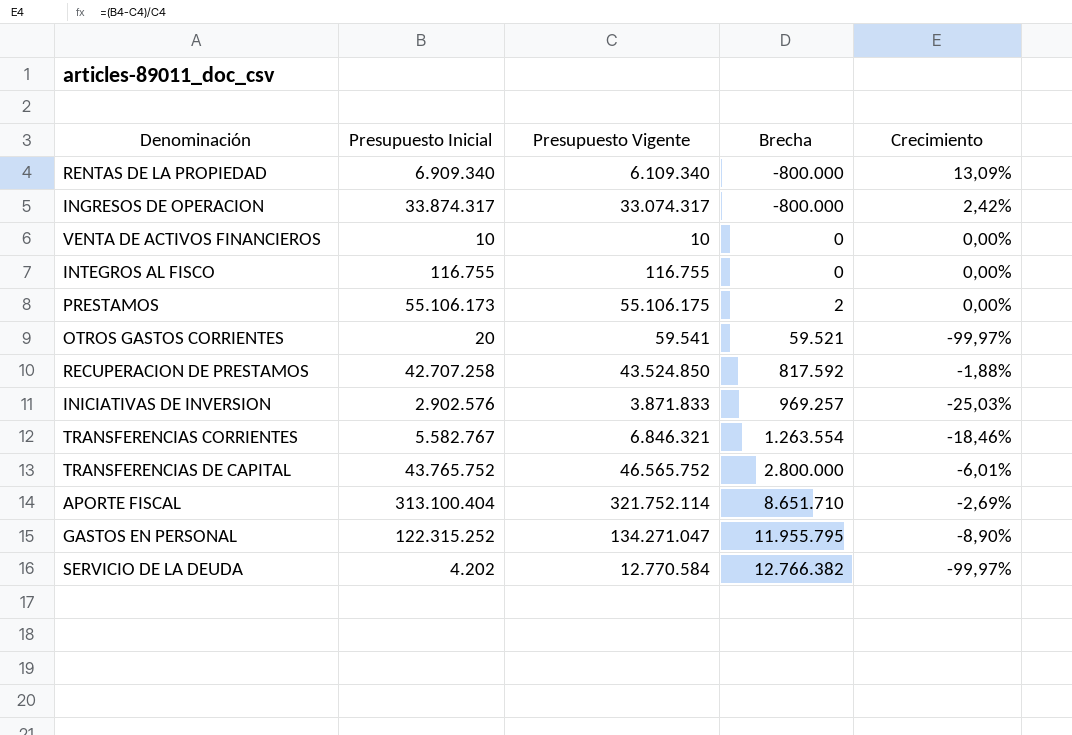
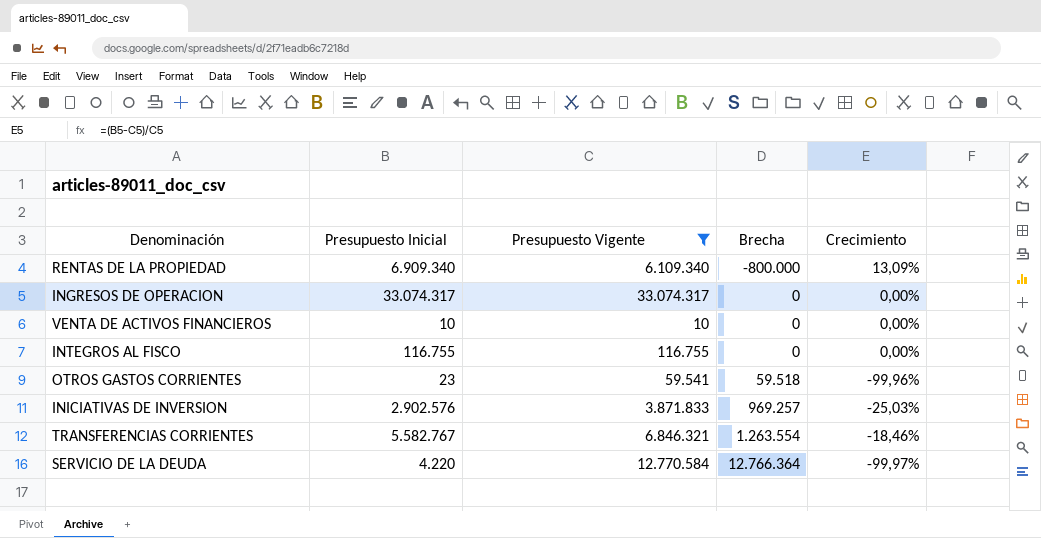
filter: none -> Presupuesto Vigente <= 33.074.317
INGRESOS DE OPERACION | Presupuesto Inicial: 33.874.317 -> 33.074.317
INGRESOS DE OPERACION | Brecha: -800.000 -> 0
INGRESOS DE OPERACION | Crecimiento: 2,42% -> 0,00%
OTROS GASTOS CORRIENTES | Presupuesto Inicial: 20 -> 23
OTROS GASTOS CORRIENTES | Brecha: 59.521 -> 59.518
OTROS GASTOS CORRIENTES | Crecimiento: -99,97% -> -99,96%
SERVICIO DE LA DEUDA | Presupuesto Inicial: 4.202 -> 4.220
SERVICIO DE LA DEUDA | Brecha: 12.766.382 -> 12.766.364

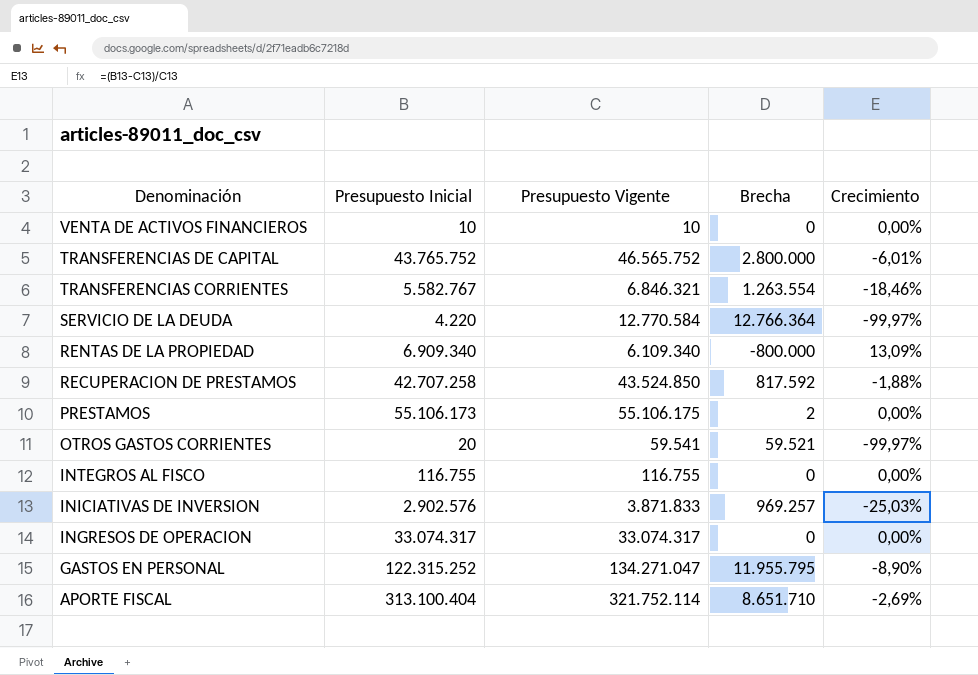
filter: Presupuesto Vigente <= 33.074.317 -> none
row order: Brecha ascending -> Denominación descending
OTROS GASTOS CORRIENTES | Presupuesto Inicial: 23 -> 20
OTROS GASTOS CORRIENTES | Brecha: 59.518 -> 59.521
OTROS GASTOS CORRIENTES | Crecimiento: -99,96% -> -99,97%

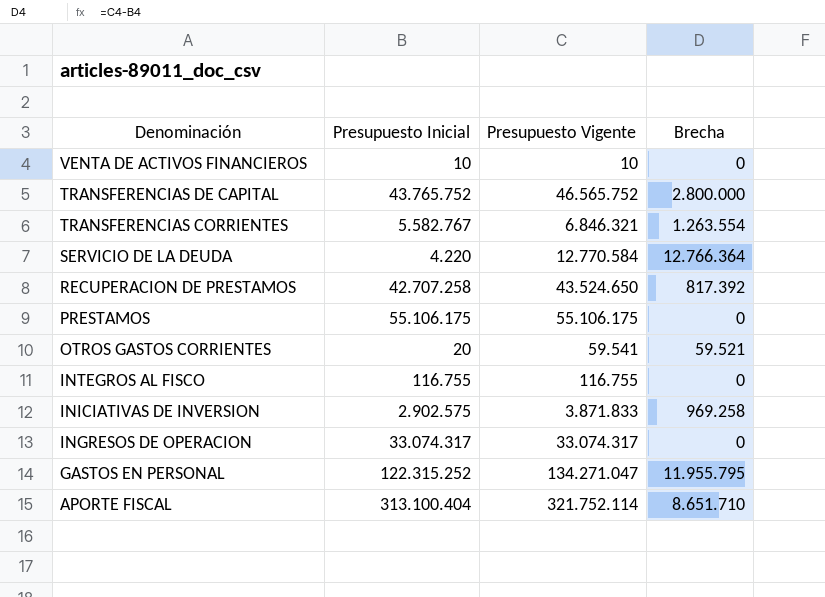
column Crecimiento | formula: ([Presupuesto Inicial] - [Presupuesto Vigente]) / [Presupuesto Vigente] -> none
row RENTAS DE LA PROPIEDAD: 6.909.340 | 6.109.340 | -800.000 | 13,09% -> none
RECUPERACION DE PRESTAMOS | Presupuesto Vigente: 43.524.850 -> 43.524.650
RECUPERACION DE PRESTAMOS | Brecha: 817.592 -> 817.392
PRESTAMOS | Presupuesto Inicial: 55.106.173 -> 55.106.175
PRESTAMOS | Brecha: 2 -> 0
INICIATIVAS DE INVERSION | Presupuesto Inicial: 2.902.576 -> 2.902.575
INICIATIVAS DE INVERSION | Brecha: 969.257 -> 969.258

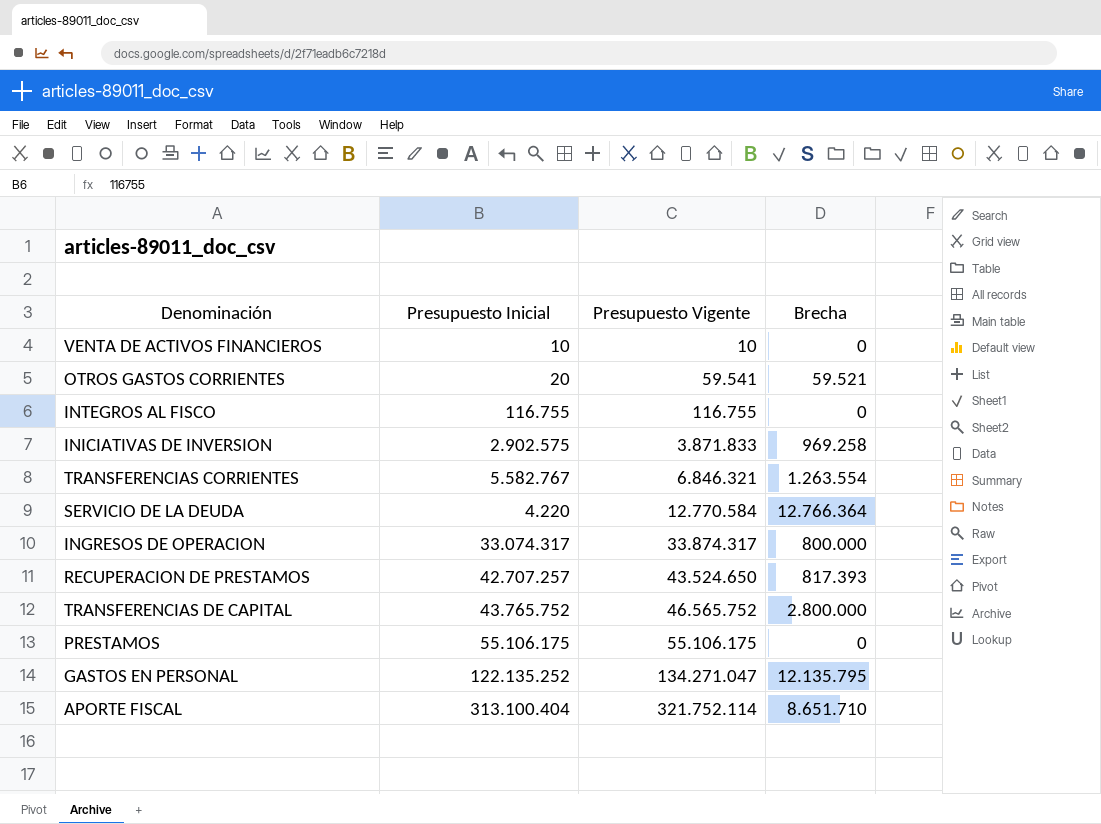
row order: Denominación descending -> Presupuesto Vigente ascending
INGRESOS DE OPERACION | Presupuesto Vigente: 33.074.317 -> 33.874.317
INGRESOS DE OPERACION | Brecha: 0 -> 800.000
RECUPERACION DE PRESTAMOS | Presupuesto Inicial: 42.707.258 -> 42.707.257
RECUPERACION DE PRESTAMOS | Brecha: 817.392 -> 817.393
GASTOS EN PERSONAL | Presupuesto Inicial: 122.315.252 -> 122.135.252
GASTOS EN PERSONAL | Brecha: 11.955.795 -> 12.135.795

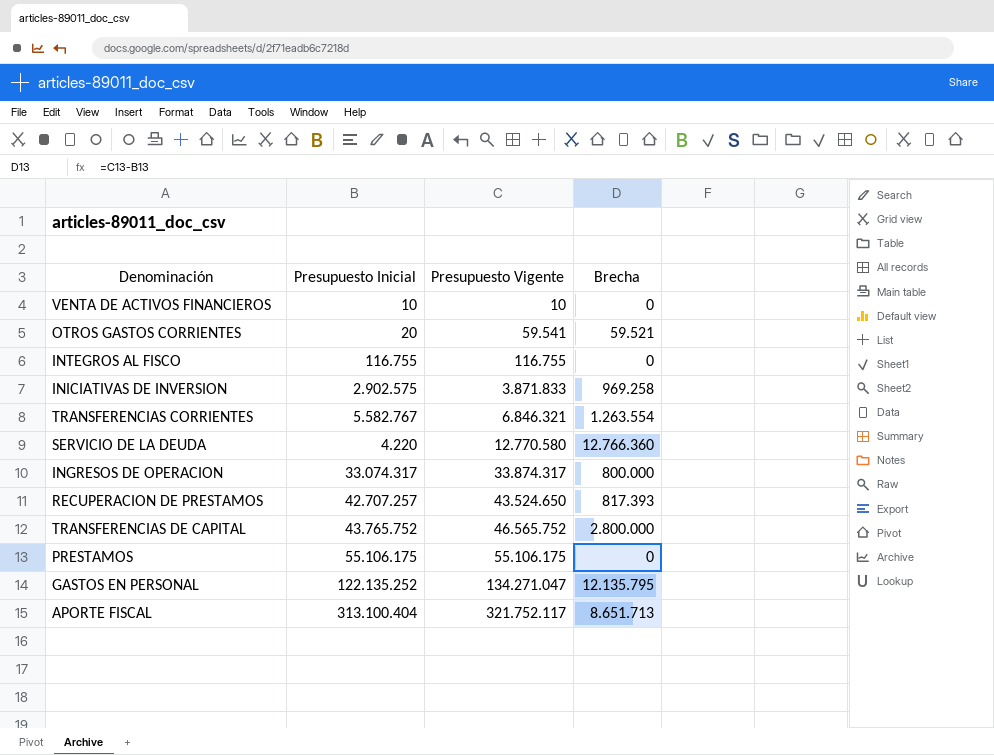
SERVICIO DE LA DEUDA | Presupuesto Vigente: 12.770.584 -> 12.770.580
SERVICIO DE LA DEUDA | Brecha: 12.766.364 -> 12.766.360
APORTE FISCAL | Presupuesto Vigente: 321.752.114 -> 321.752.117
APORTE FISCAL | Brecha: 8.651.710 -> 8.651.713

